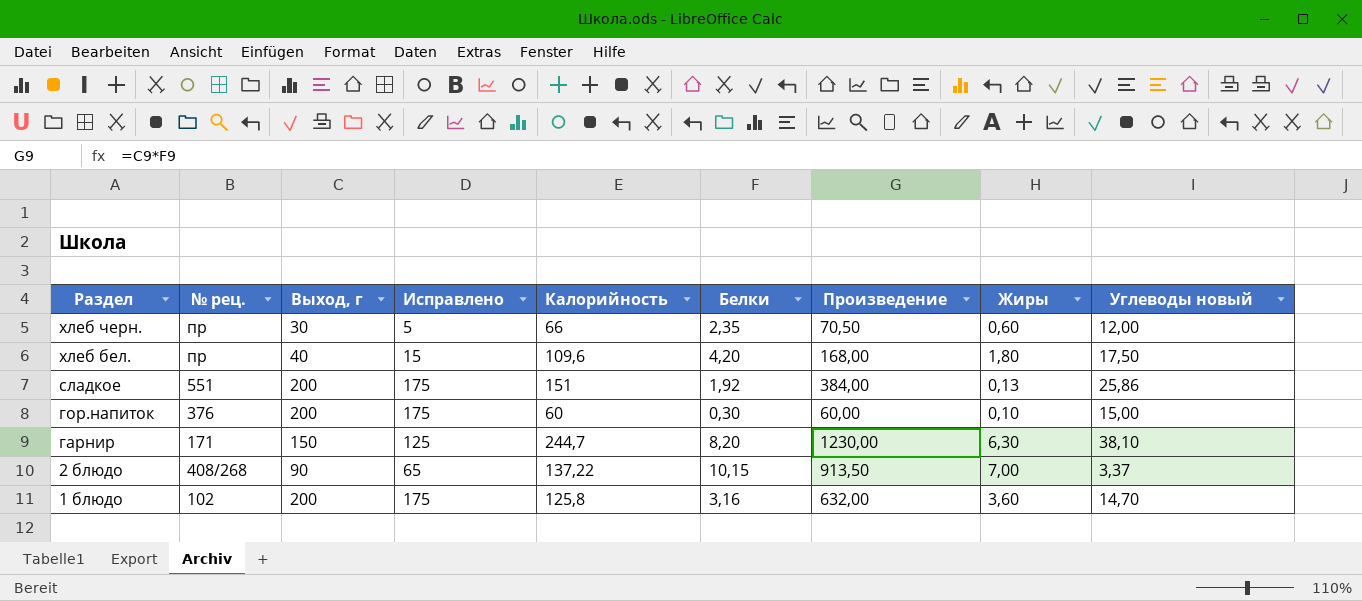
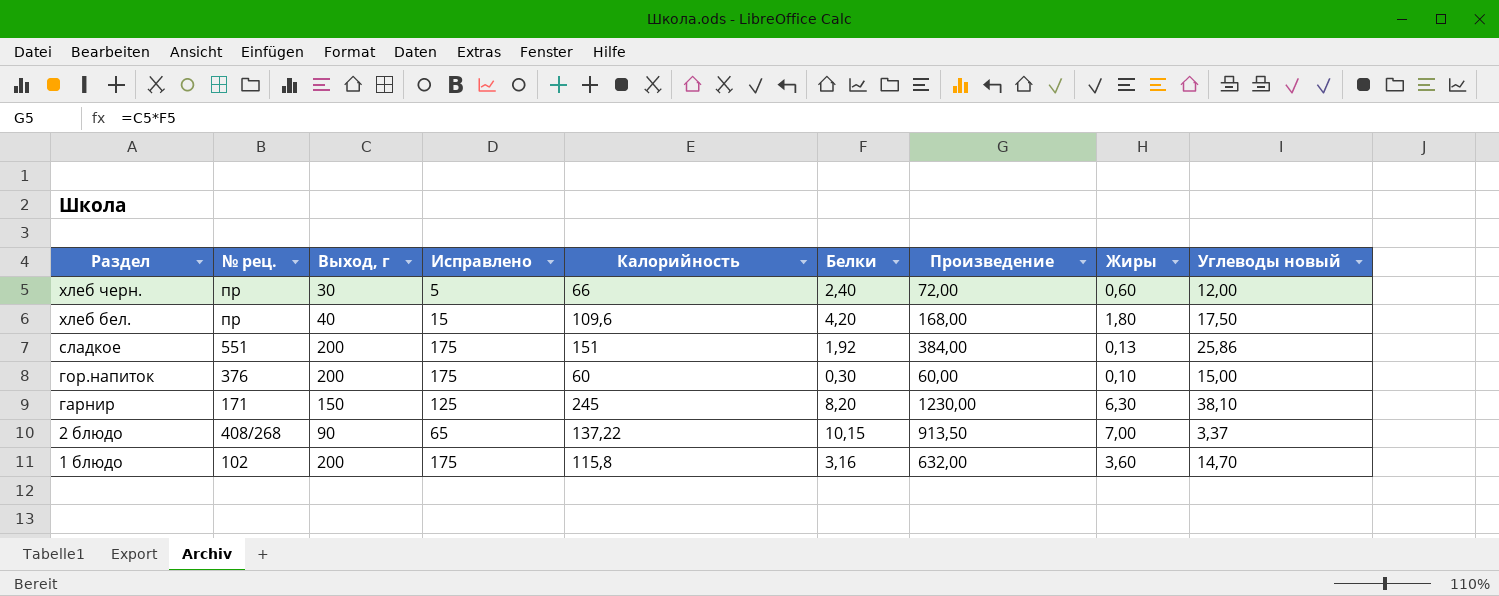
хлеб черн. | Белки: 2,35 -> 2,40
хлеб черн. | Произведение: 70,50 -> 72,00
гарнир | Калорийность: 244,7 -> 245
1 блюдо | Калорийность: 125,8 -> 115,8

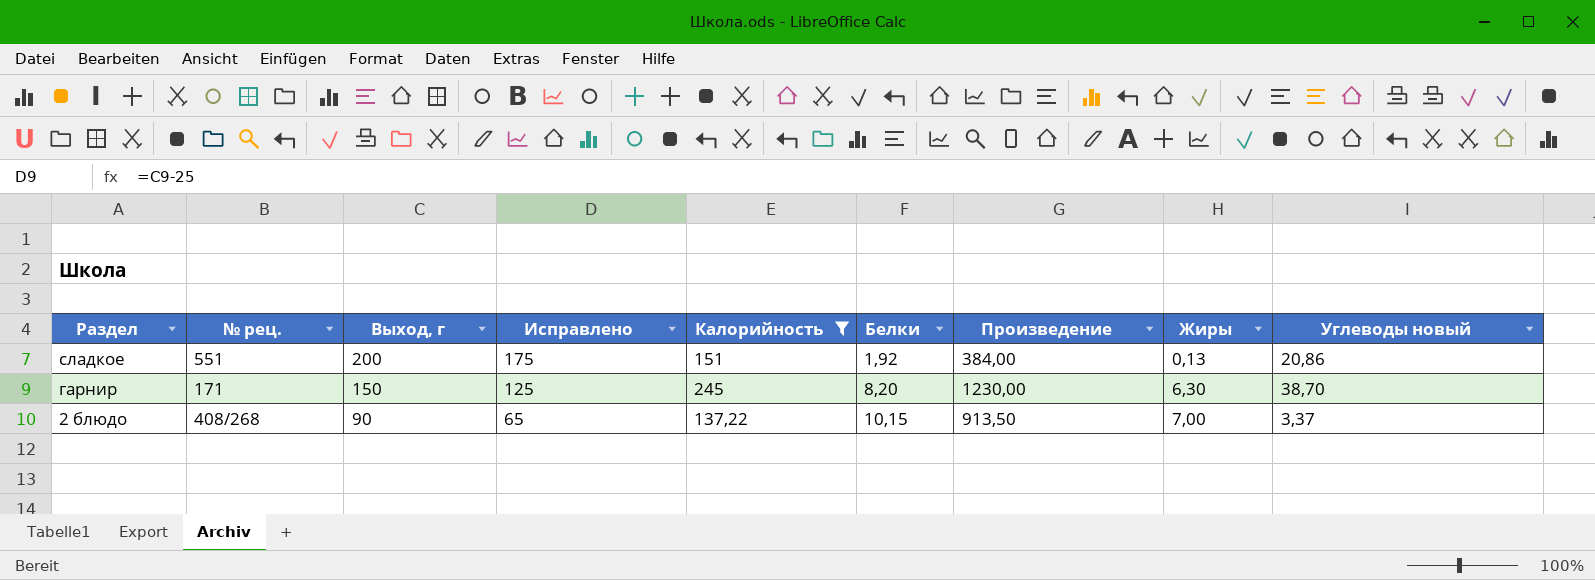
filter: none -> Калорийность >= 137,22
сладкое | Углеводы новый: 25,86 -> 20,86
гарнир | Углеводы новый: 38,10 -> 38,70

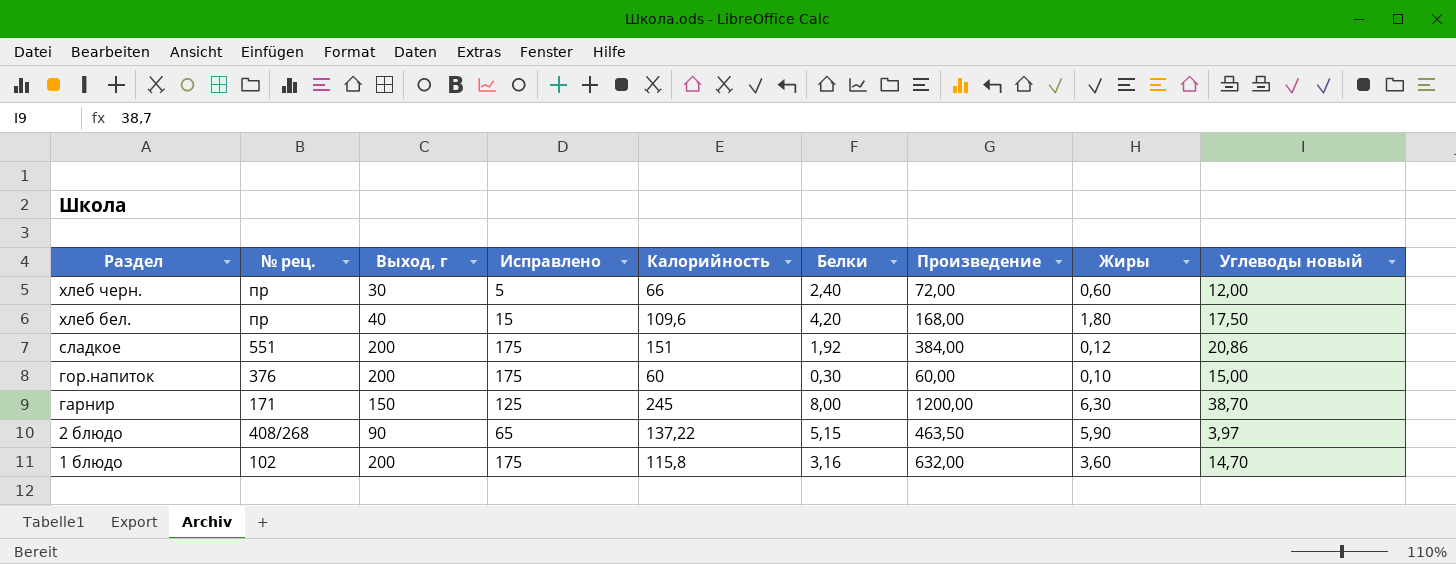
filter: Калорийность >= 137,22 -> none
сладкое | Жиры: 0,13 -> 0,12
гарнир | Белки: 8,20 -> 8,00
гарнир | Произведение: 1230,00 -> 1200,00
2 блюдо | Белки: 10,15 -> 5,15
2 блюдо | Произведение: 913,50 -> 463,50
2 блюдо | Жиры: 7,00 -> 5,90
2 блюдо | Углеводы новый: 3,37 -> 3,97

